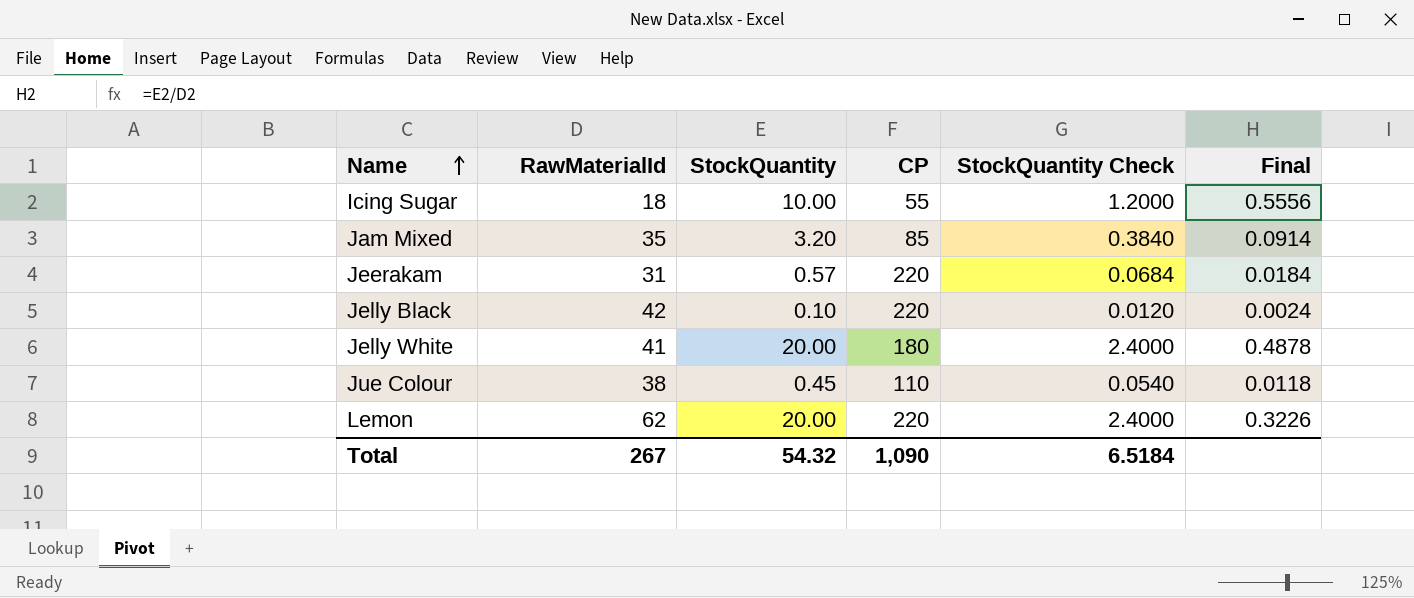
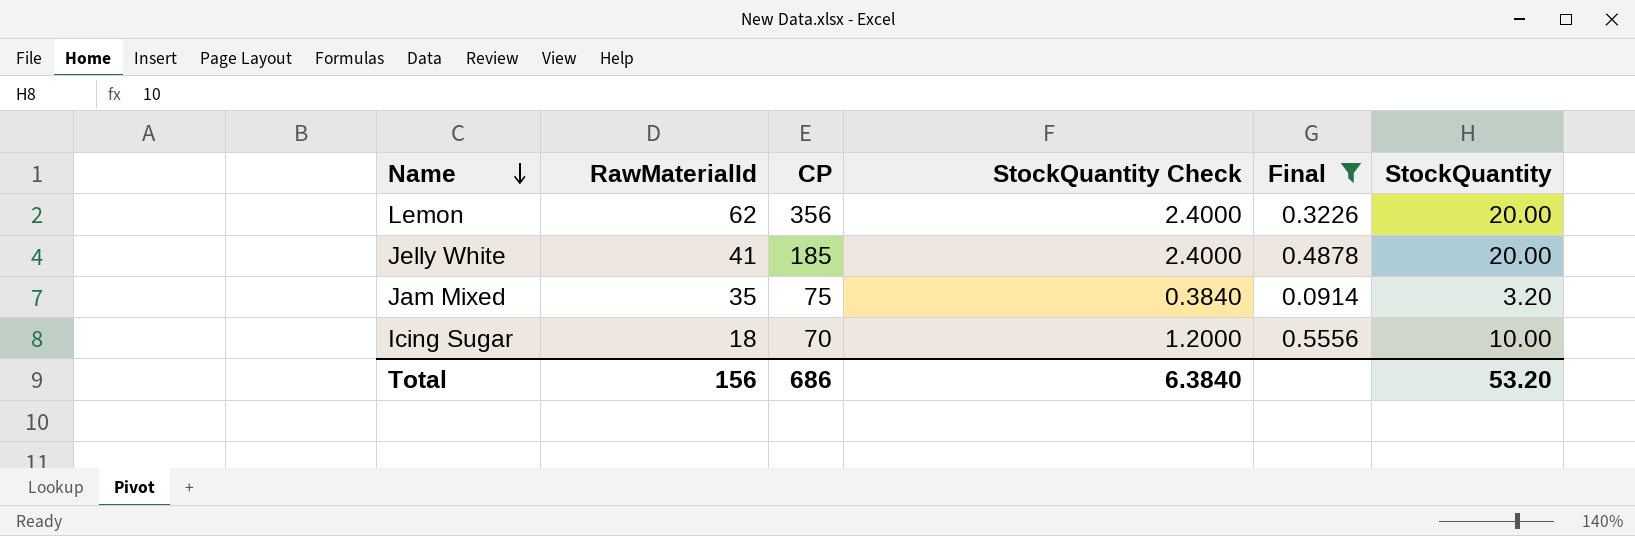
filter: none -> Final >= 0.0914
row order: Name ascending -> Name descending
column StockQuantity | position: 3 -> 6
Lemon | CP: 220 -> 356
Jelly White | CP: 180 -> 185
Jam Mixed | CP: 85 -> 75
Icing Sugar | CP: 55 -> 70
Total | RawMaterialId: 267 -> 156
Total | CP: 1,090 -> 686
Total | StockQuantity Check: 6.5184 -> 6.3840
Total | StockQuantity: 54.32 -> 53.20

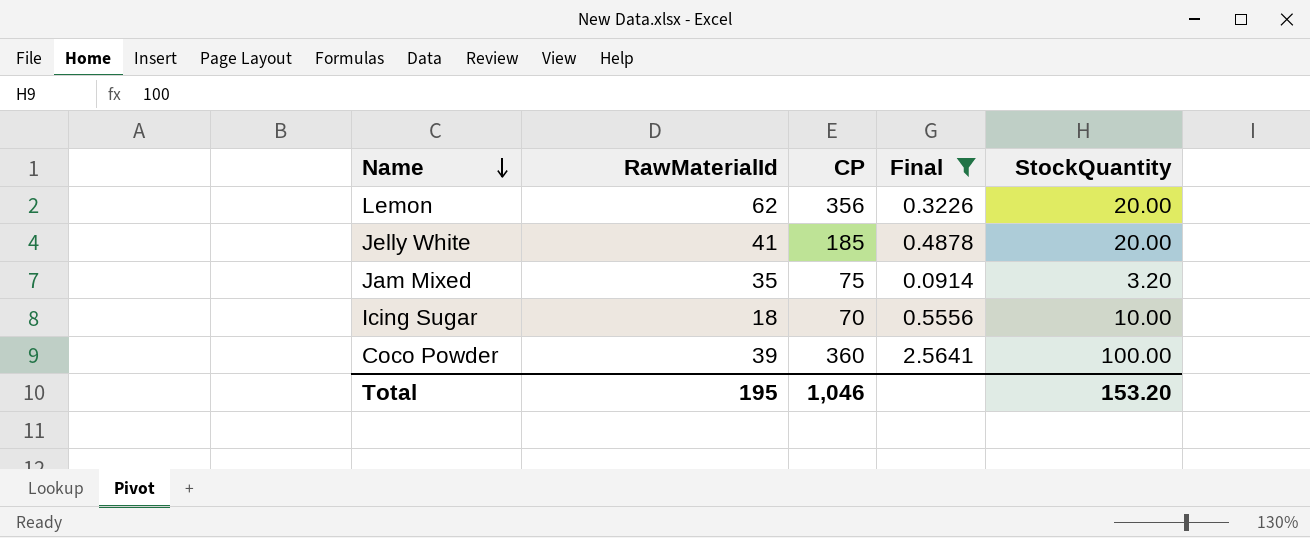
column StockQuantity Check | formula: [StockQuantity] * 0.12 -> none
row Coco Powder: none -> 39 | 360 | 2.5641 | 100.00
Total | RawMaterialId: 156 -> 195
Total | CP: 686 -> 1,046
Total | StockQuantity: 53.20 -> 153.20

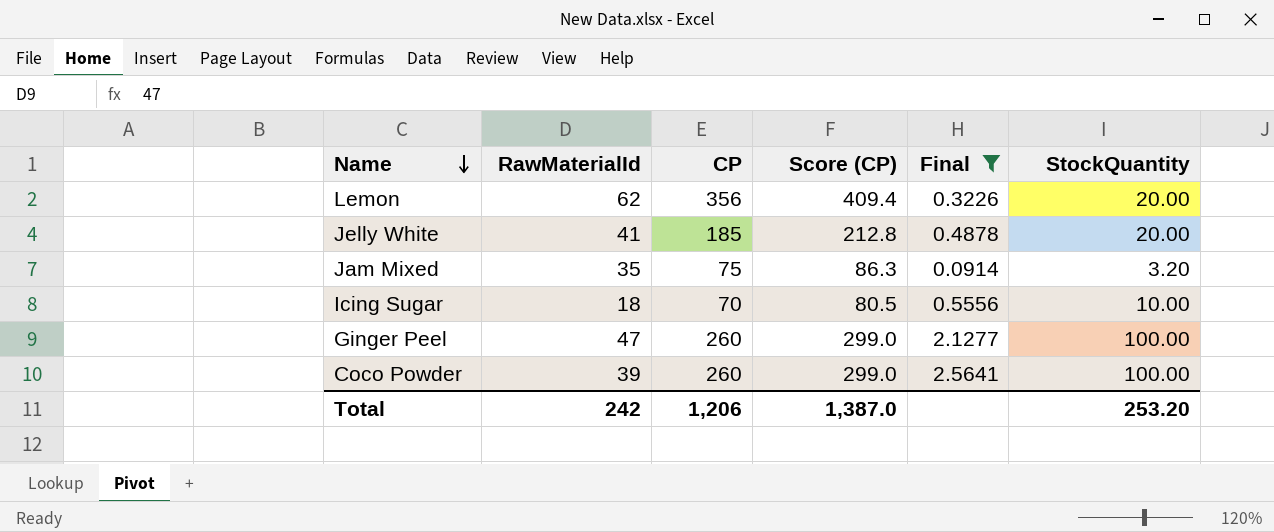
column Score (CP) | formula: none -> [CP] * 1.15
row Ginger Peel: none -> 47 | 260 | 299.0 | 2.1277 | 100.00
Coco Powder | CP: 360 -> 260
Total | RawMaterialId: 195 -> 242
Total | CP: 1,046 -> 1,206
Total | StockQuantity: 153.20 -> 253.20

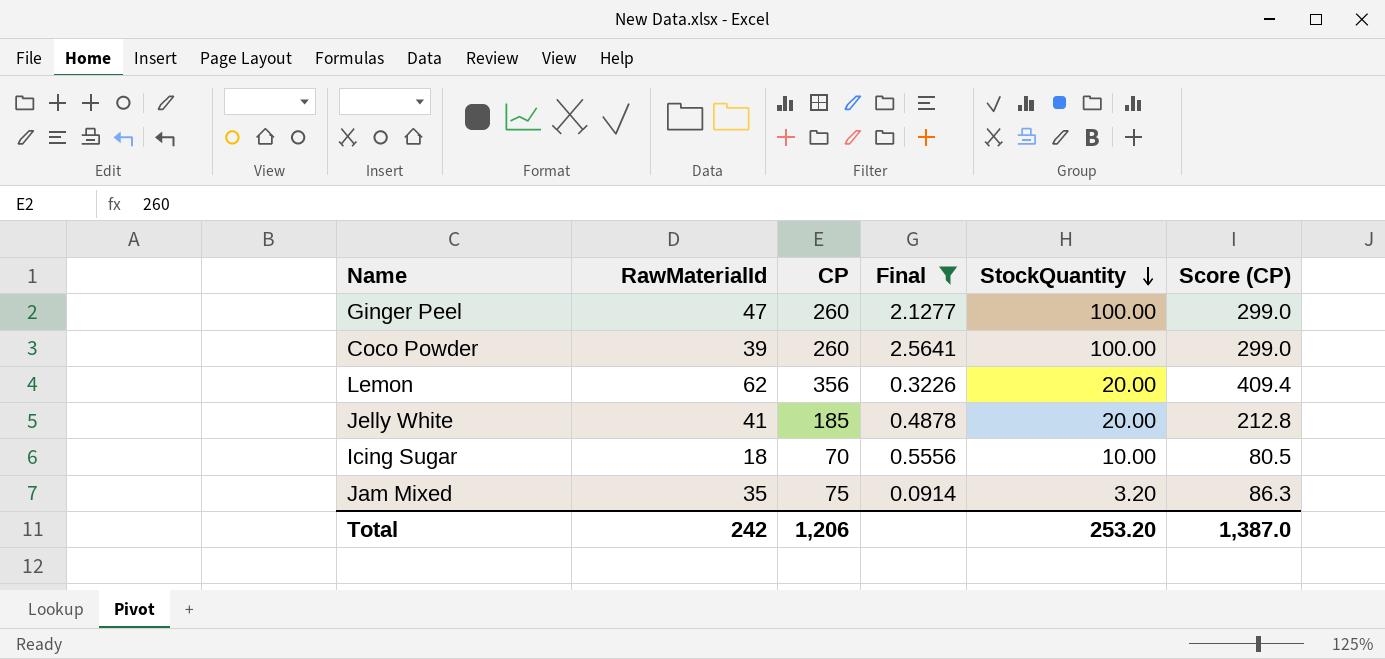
row order: Name descending -> StockQuantity descending
column Score (CP) | position: 4 -> 6

